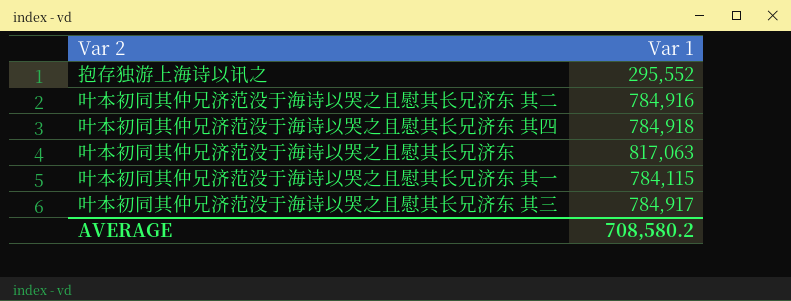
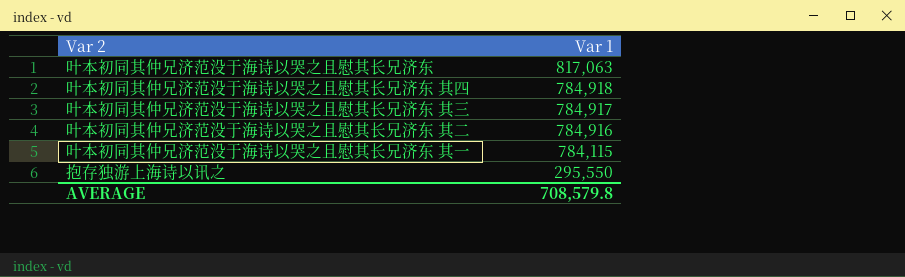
row order: none -> Var 1 descending
抱存独游上海诗以讯之 | Var 1: 295,552 -> 295,550
AVERAGE | Var 1: 708,580.2 -> 708,579.8

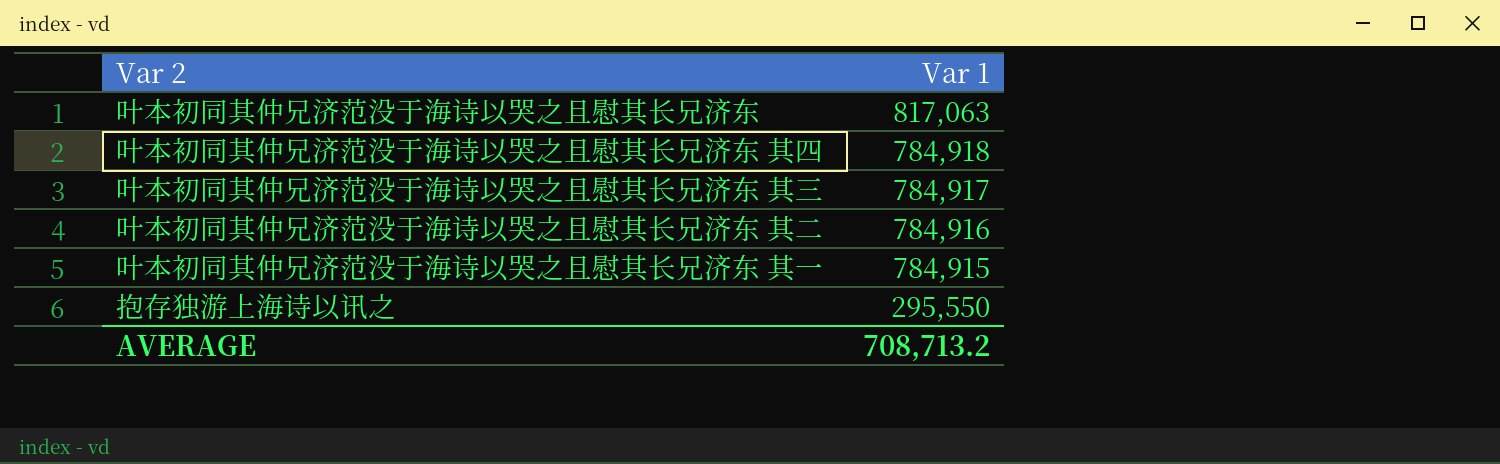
叶本初同其仲兄济范没于海诗以哭之且慰其长兄济东 其一 | Var 1: 784,115 -> 784,915
AVERAGE | Var 1: 708,579.8 -> 708,713.2

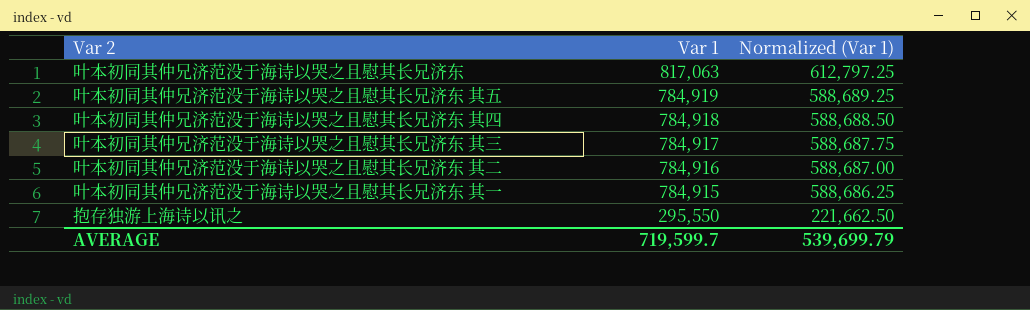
column Normalized (Var 1) | formula: none -> [Var 1] * 0.75
row 叶本初同其仲兄济范没于海诗以哭之且慰其长兄济东 其五: none -> 784,919 | 588,689.25
AVERAGE | Var 1: 708,713.2 -> 719,599.7

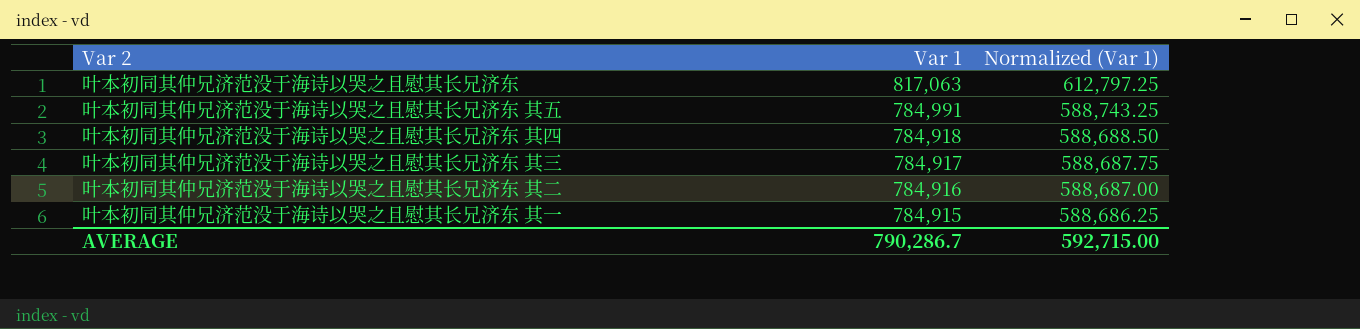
row 抱存独游上海诗以讯之: 295,550 | 221,662.50 -> none
叶本初同其仲兄济范没于海诗以哭之且慰其长兄济东 其五 | Var 1: 784,919 -> 784,991
叶本初同其仲兄济范没于海诗以哭之且慰其长兄济东 其五 | Normalized (Var 1): 588,689.25 -> 588,743.25
AVERAGE | Var 1: 719,599.7 -> 790,286.7
AVERAGE | Normalized (Var 1): 539,699.79 -> 592,715.00

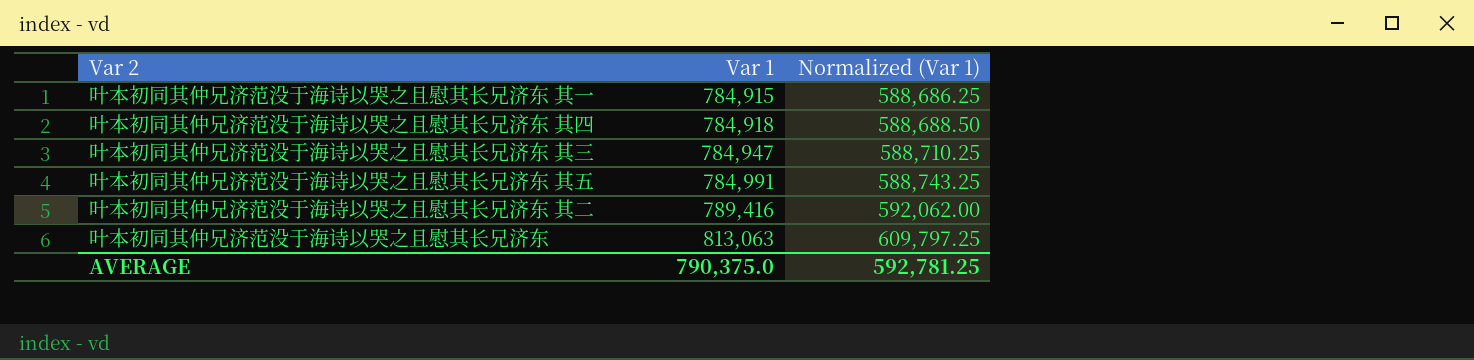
row order: Var 1 descending -> Var 1 ascending
叶本初同其仲兄济范没于海诗以哭之且慰其长兄济东 其三 | Var 1: 784,917 -> 784,947
叶本初同其仲兄济范没于海诗以哭之且慰其长兄济东 其三 | Normalized (Var 1): 588,687.75 -> 588,710.25
叶本初同其仲兄济范没于海诗以哭之且慰其长兄济东 其二 | Var 1: 784,916 -> 789,416
叶本初同其仲兄济范没于海诗以哭之且慰其长兄济东 其二 | Normalized (Var 1): 588,687.00 -> 592,062.00
叶本初同其仲兄济范没于海诗以哭之且慰其长兄济东 | Var 1: 817,063 -> 813,063
叶本初同其仲兄济范没于海诗以哭之且慰其长兄济东 | Normalized (Var 1): 612,797.25 -> 609,797.25
AVERAGE | Var 1: 790,286.7 -> 790,375.0
AVERAGE | Normalized (Var 1): 592,715.00 -> 592,781.25

